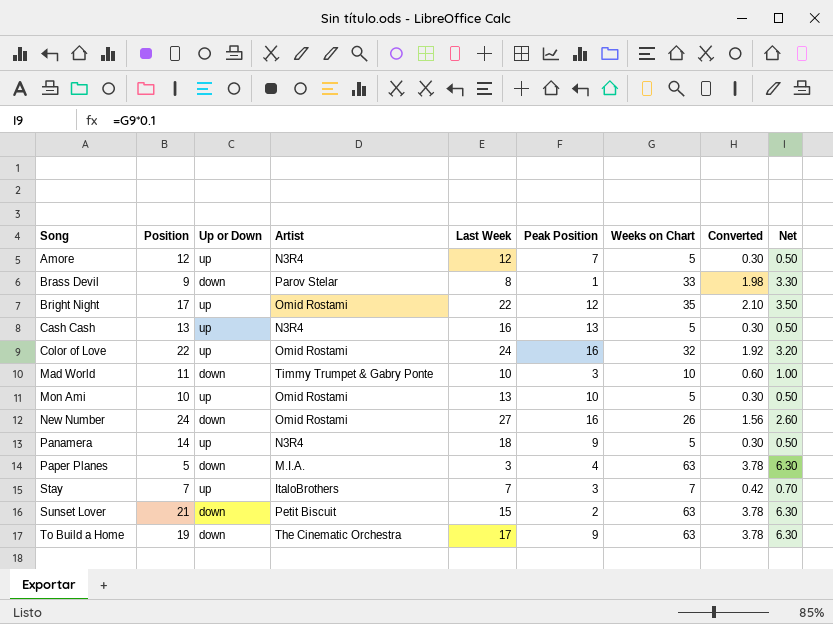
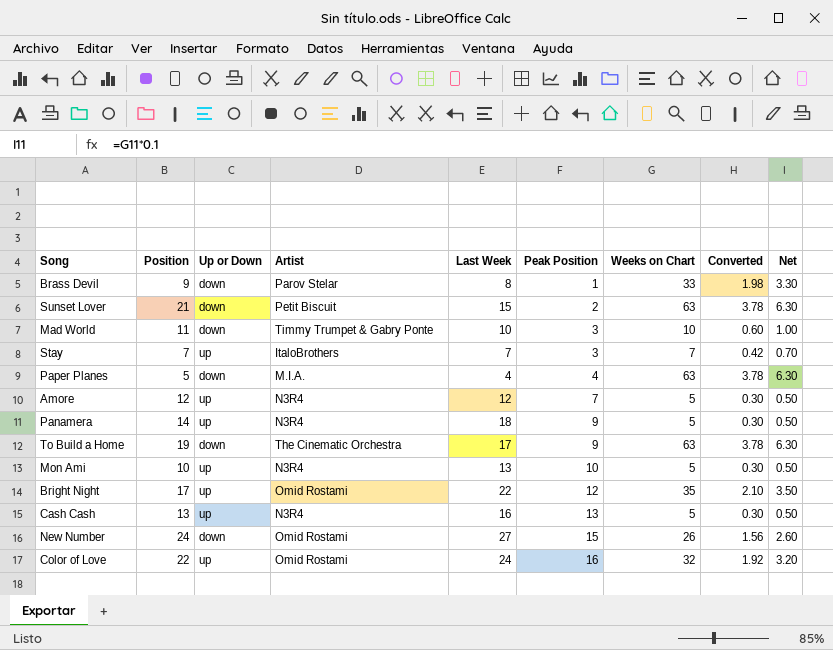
row order: Song ascending -> Peak Position ascending
Paper Planes | Last Week: 3 -> 4
Mon Ami | Artist: Omid Rostami -> N3R4
New Number | Peak Position: 16 -> 15

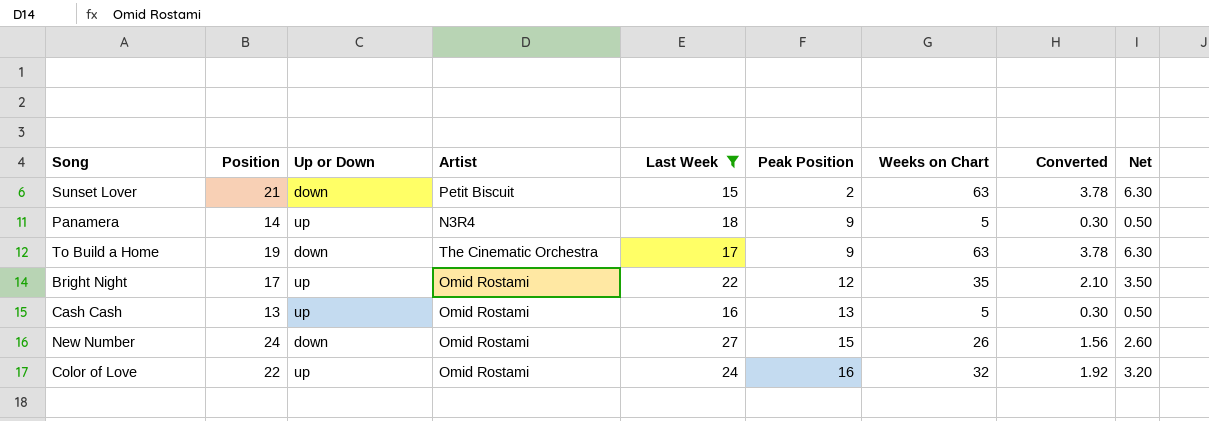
filter: none -> Last Week >= 15
Cash Cash | Artist: N3R4 -> Omid Rostami

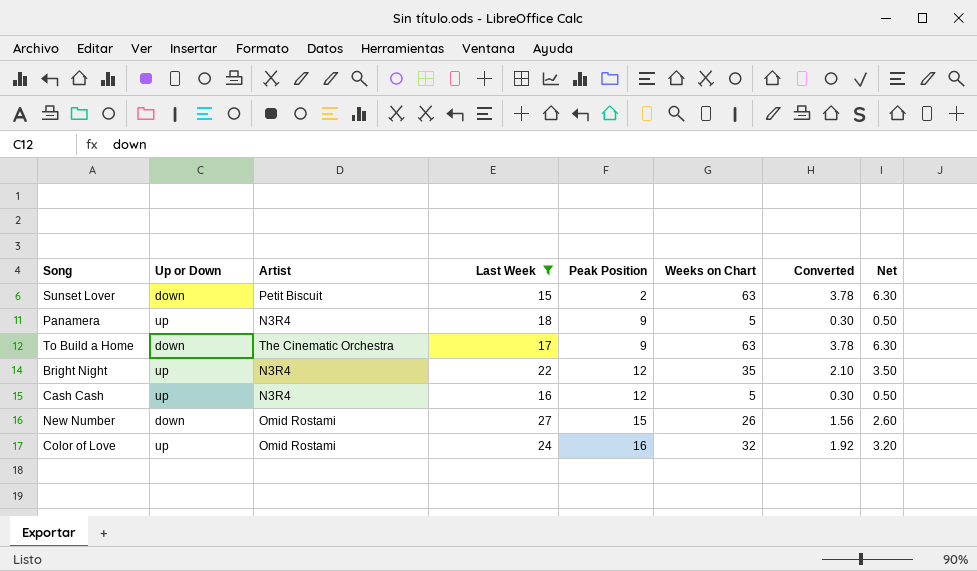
column Position | position: 2 -> none
Bright Night | Artist: Omid Rostami -> N3R4
Cash Cash | Artist: Omid Rostami -> N3R4
Cash Cash | Peak Position: 13 -> 12

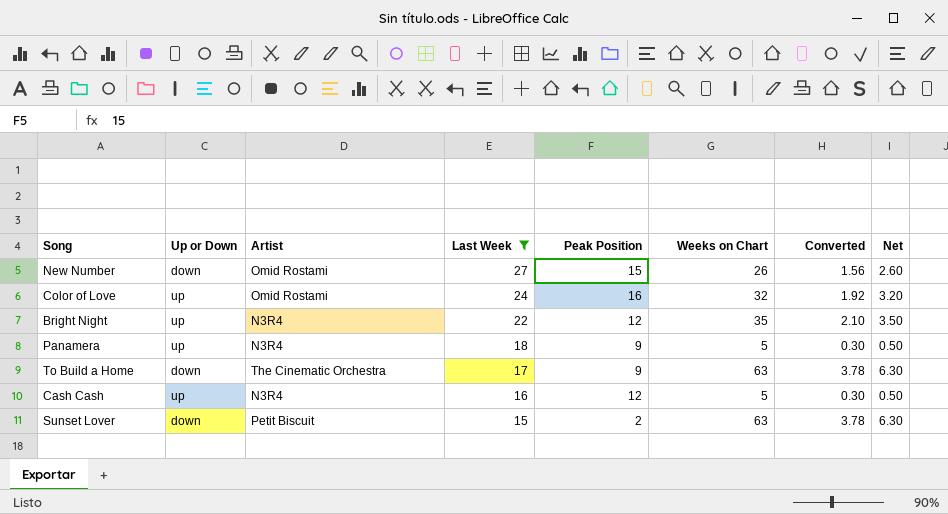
row order: Peak Position ascending -> Last Week descending

